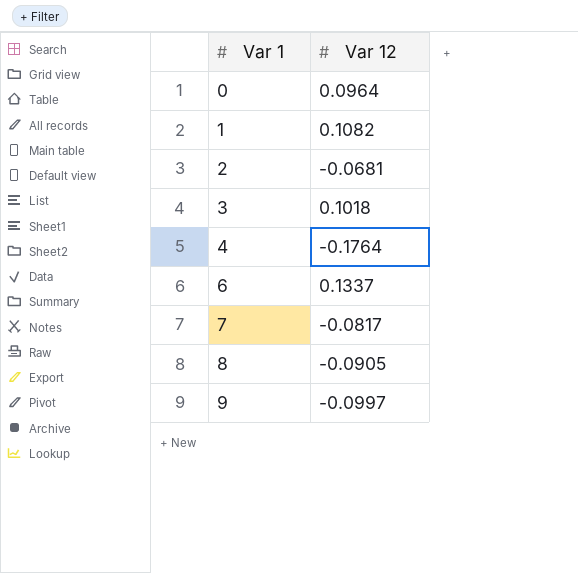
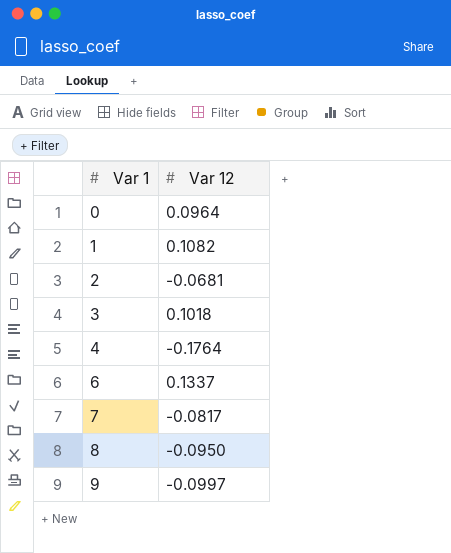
8 | Var 12: -0.0905 -> -0.0950

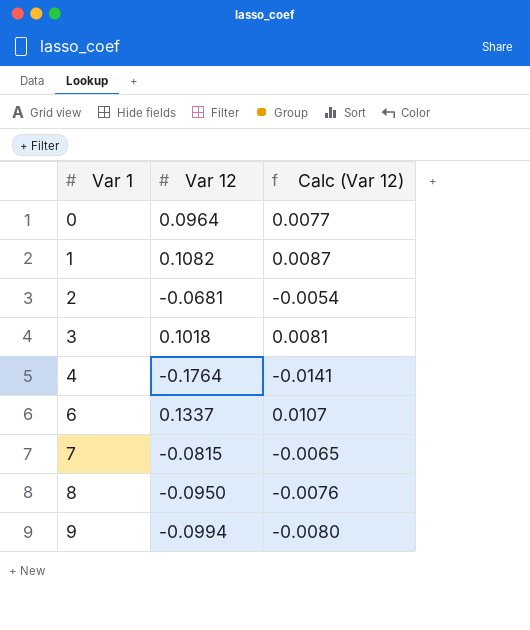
column Calc (Var 12) | formula: none -> [Var 12] * 0.08
7 | Var 12: -0.0817 -> -0.0815
9 | Var 12: -0.0997 -> -0.0994

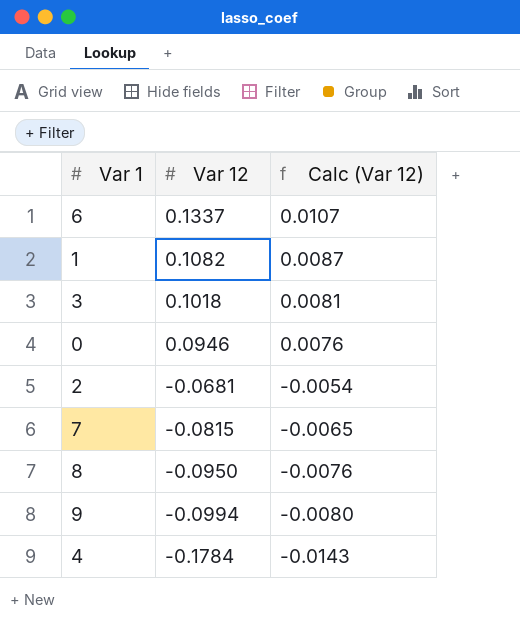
row order: Var 1 ascending -> Var 12 descending
0 | Var 12: 0.0964 -> 0.0946
0 | Calc (Var 12): 0.0077 -> 0.0076
4 | Var 12: -0.1764 -> -0.1784
4 | Calc (Var 12): -0.0141 -> -0.0143

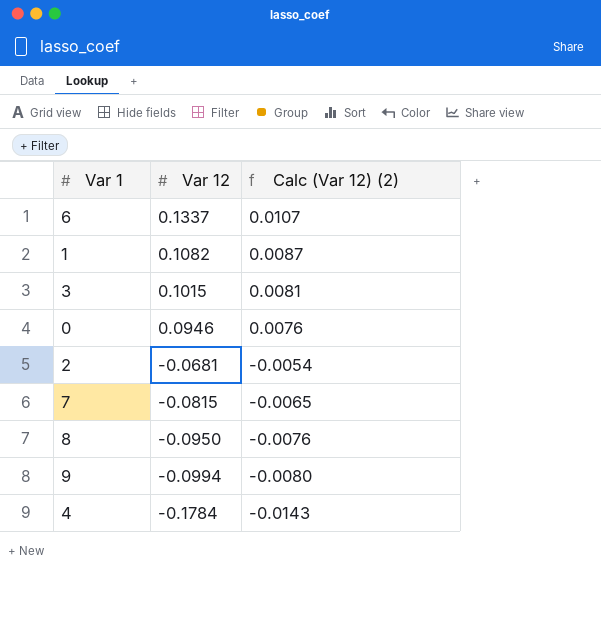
column name: Calc (Var 12) -> Calc (Var 12) (2)
3 | Var 12: 0.1018 -> 0.1015

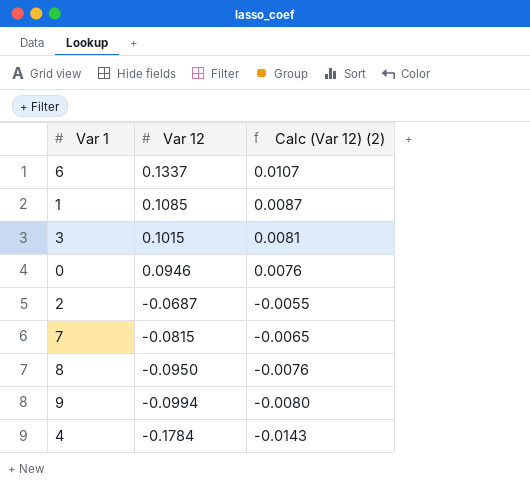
1 | Var 12: 0.1082 -> 0.1085
2 | Var 12: -0.0681 -> -0.0687
2 | Calc (Var 12) (2): -0.0054 -> -0.0055

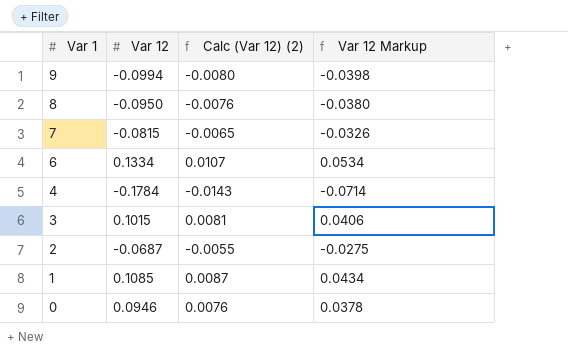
row order: Var 12 descending -> Var 1 descending
column Var 12 Markup | formula: none -> [Var 12] * 0.4
6 | Var 12: 0.1337 -> 0.1334

